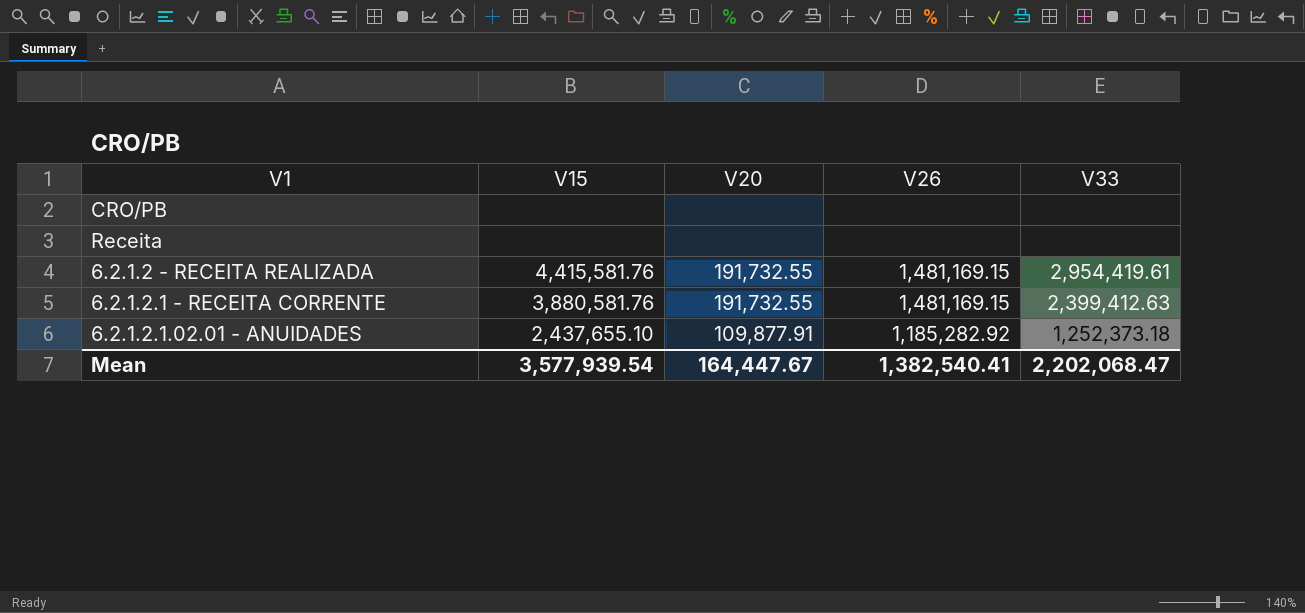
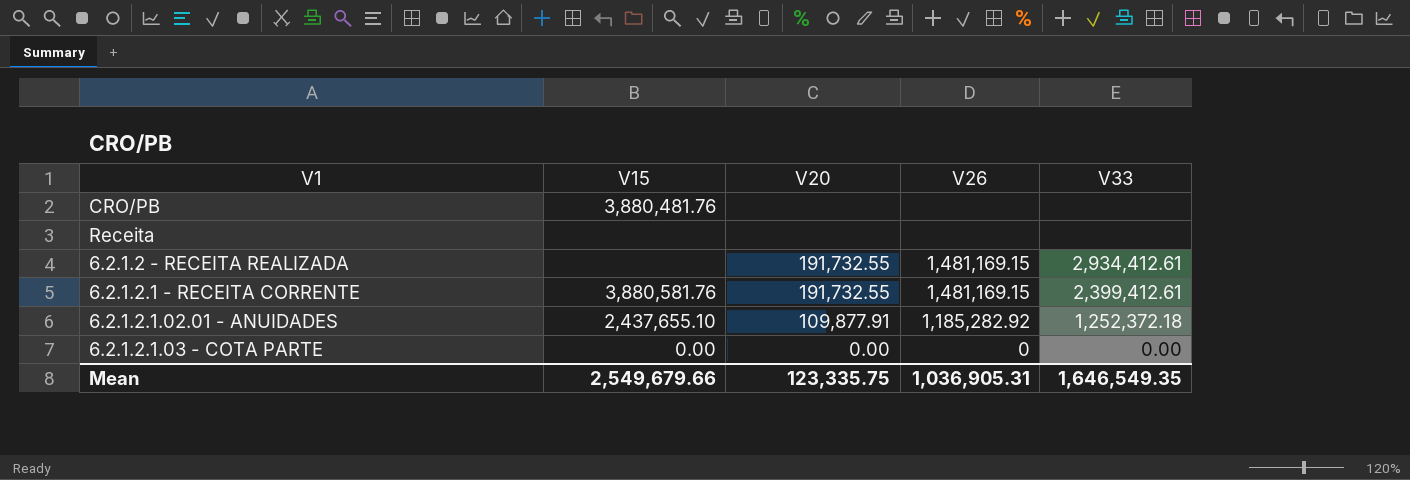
CRO/PB | V15: none -> 3,880,481.76
6.2.1.2 - RECEITA REALIZADA | V15: 4,415,581.76 -> none
6.2.1.2 - RECEITA REALIZADA | V33: 2,954,419.61 -> 2,934,412.61
6.2.1.2.1 - RECEITA CORRENTE | V33: 2,399,412.63 -> 2,399,412.61
6.2.1.2.1.02.01 - ANUIDADES | V33: 1,252,373.18 -> 1,252,372.18
row 6.2.1.2.1.03 - COTA PARTE: none -> 0.00 | 0.00 | 0 | 0.00
Mean | V15: 3,577,939.54 -> 2,549,679.66
Mean | V20: 164,447.67 -> 123,335.75
Mean | V26: 1,382,540.41 -> 1,036,905.31
Mean | V33: 2,202,068.47 -> 1,646,549.35

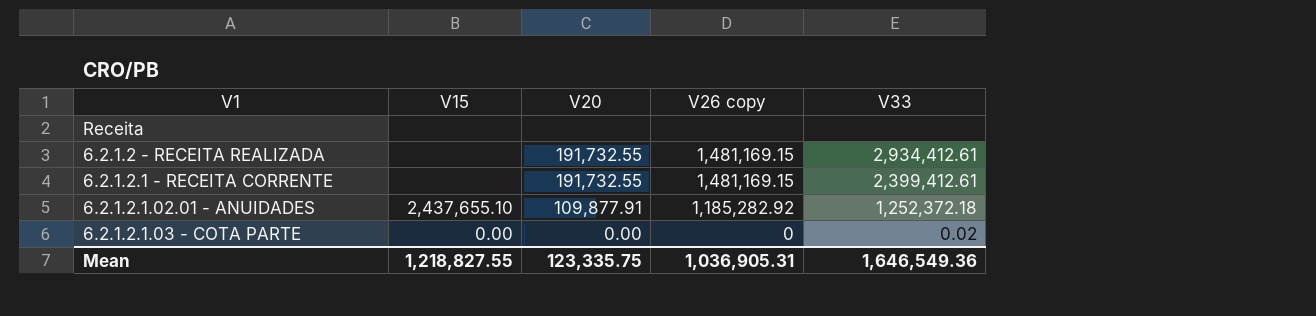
column name: V26 -> V26 copy
row CRO/PB: 3,880,481.76 | none | none | none -> none
6.2.1.2.1 - RECEITA CORRENTE | V15: 3,880,581.76 -> none
6.2.1.2.1.03 - COTA PARTE | V33: 0.00 -> 0.02
Mean | V15: 2,549,679.66 -> 1,218,827.55
Mean | V33: 1,646,549.35 -> 1,646,549.36

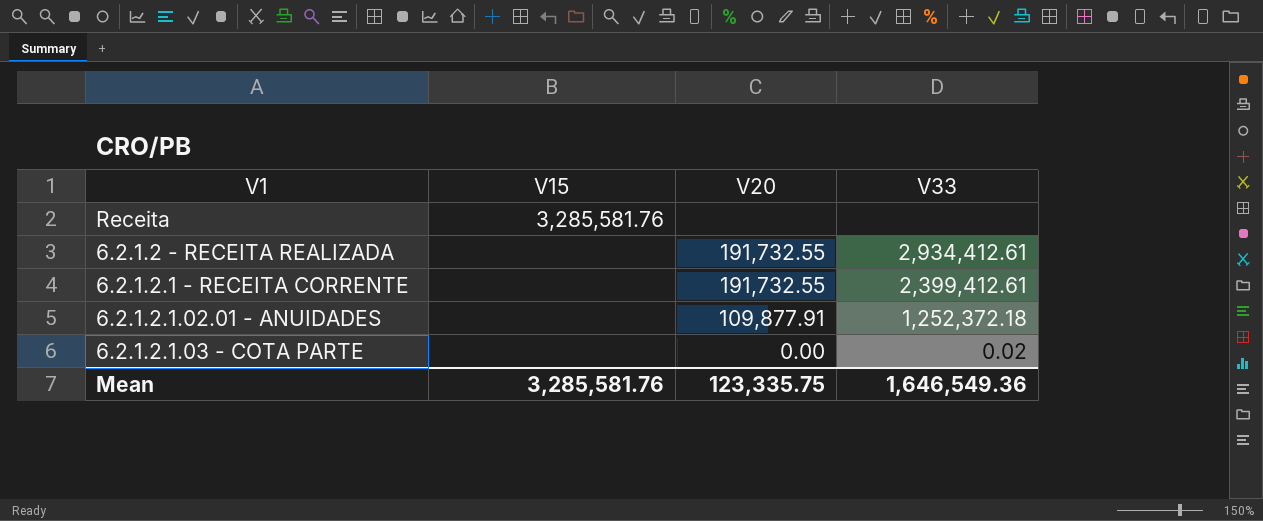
column V26 copy | position: 4 -> none
Receita | V15: none -> 3,285,581.76
6.2.1.2.1.02.01 - ANUIDADES | V15: 2,437,655.10 -> none
6.2.1.2.1.03 - COTA PARTE | V15: 0.00 -> none
Mean | V15: 1,218,827.55 -> 3,285,581.76

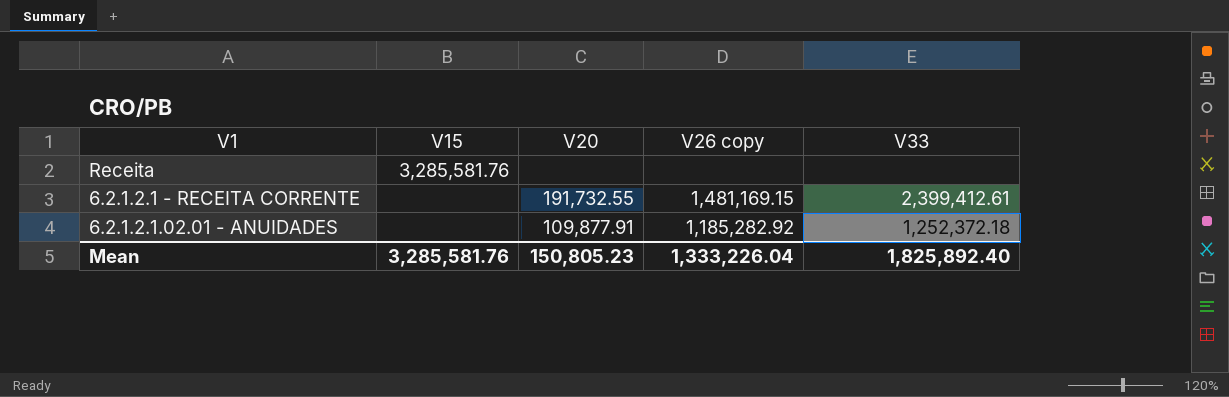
column V26 copy | position: none -> 4
row 6.2.1.2 - RECEITA REALIZADA: none | 191,732.55 | 2,934,412.61 -> none
row 6.2.1.2.1.03 - COTA PARTE: none | 0.00 | 0.02 -> none
Mean | V20: 123,335.75 -> 150,805.23
Mean | V33: 1,646,549.36 -> 1,825,892.40

